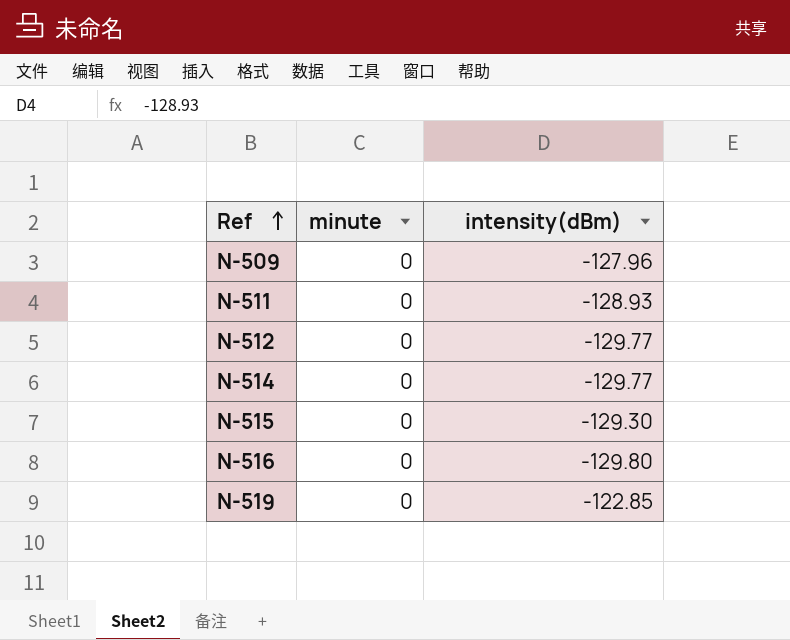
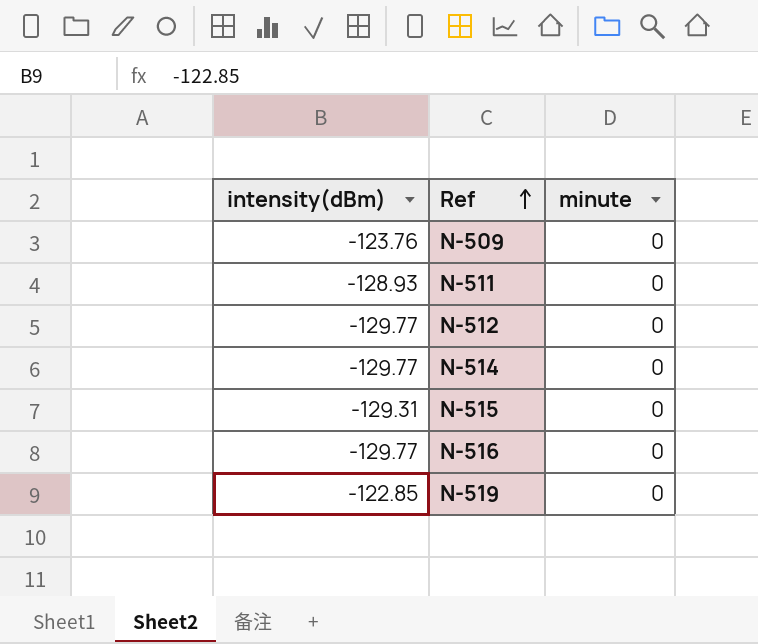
column intensity(dBm) | position: 3 -> 1
N-509 | intensity(dBm): -127.96 -> -123.76
N-515 | intensity(dBm): -129.30 -> -129.31
N-516 | intensity(dBm): -129.80 -> -129.77

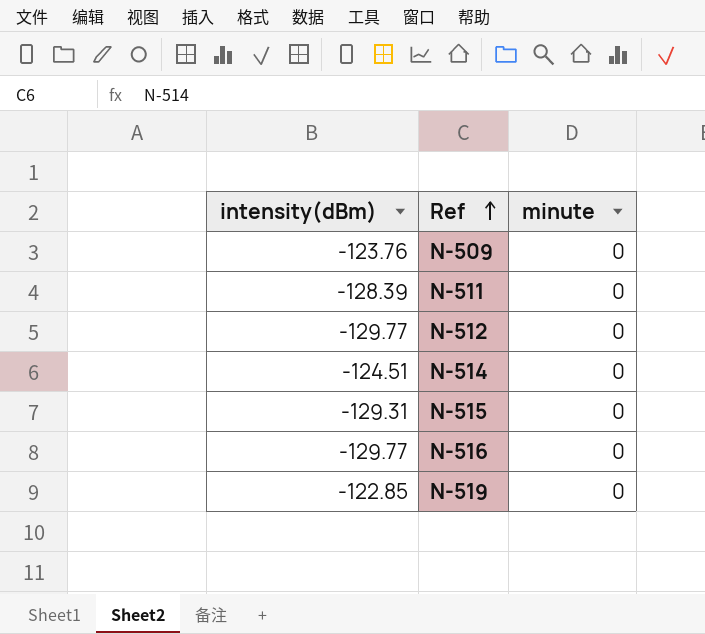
N-511 | intensity(dBm): -128.93 -> -128.39
N-514 | intensity(dBm): -129.77 -> -124.51

